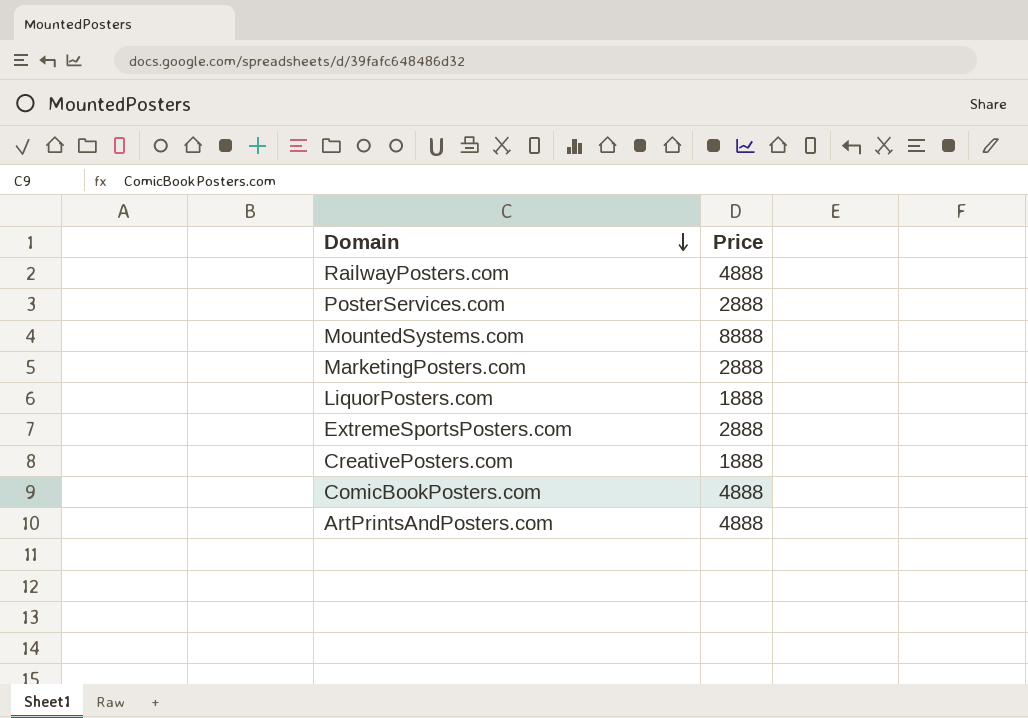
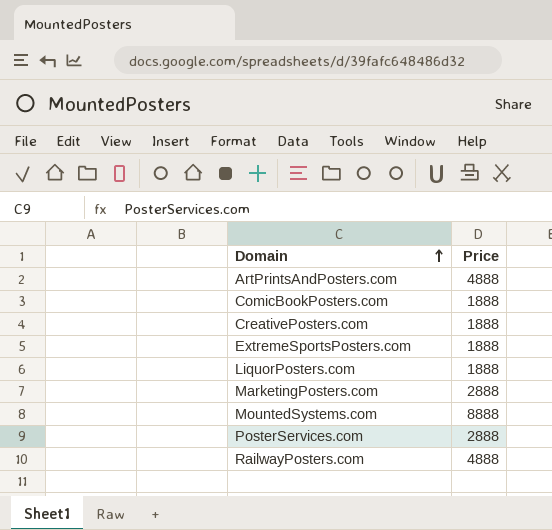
row order: Domain descending -> Domain ascending
ComicBookPosters.com | Price: 4888 -> 1888
ExtremeSportsPosters.com | Price: 2888 -> 1888

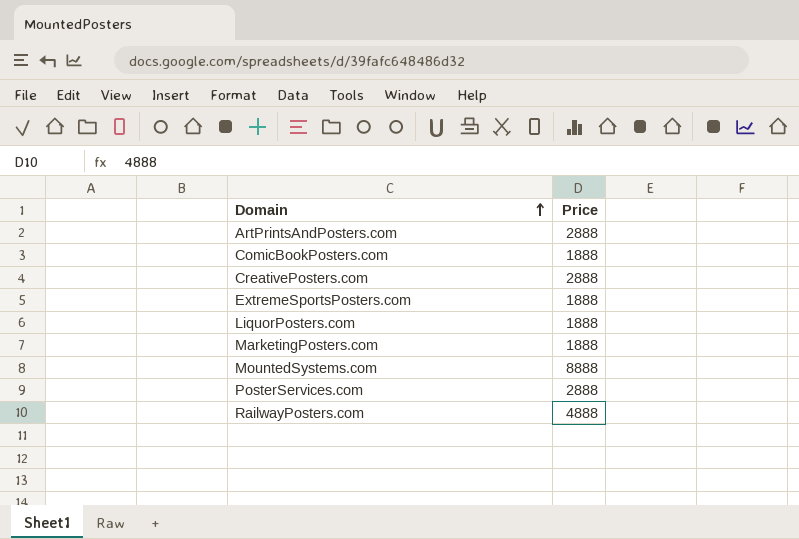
ArtPrintsAndPosters.com | Price: 4888 -> 2888
CreativePosters.com | Price: 1888 -> 2888
MarketingPosters.com | Price: 2888 -> 1888

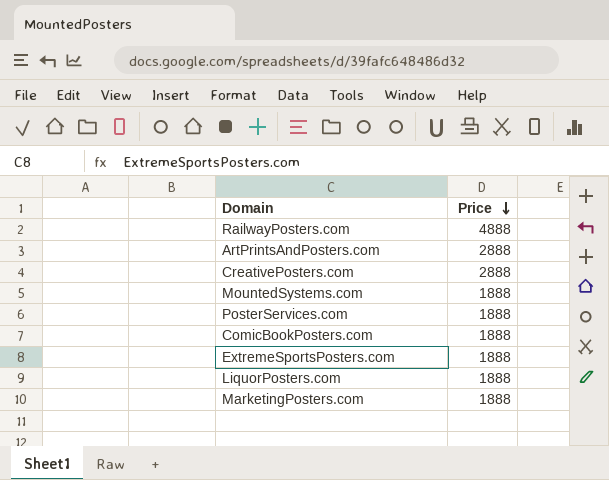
row order: Domain ascending -> Price descending
MountedSystems.com | Price: 8888 -> 1888
PosterServices.com | Price: 2888 -> 1888

